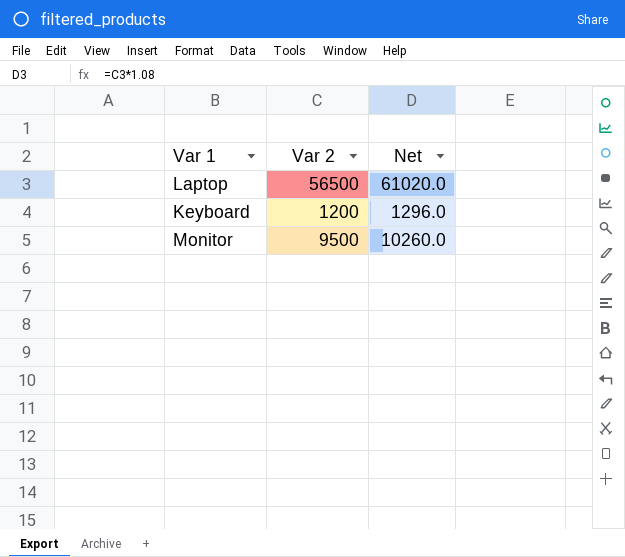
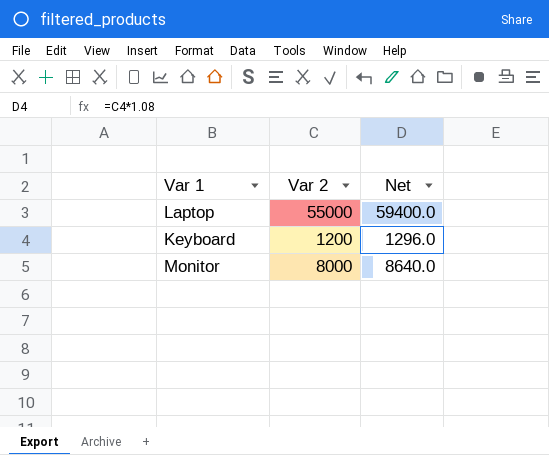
Laptop | Var 2: 56500 -> 55000
Laptop | Net: 61020.0 -> 59400.0
Monitor | Var 2: 9500 -> 8000
Monitor | Net: 10260.0 -> 8640.0

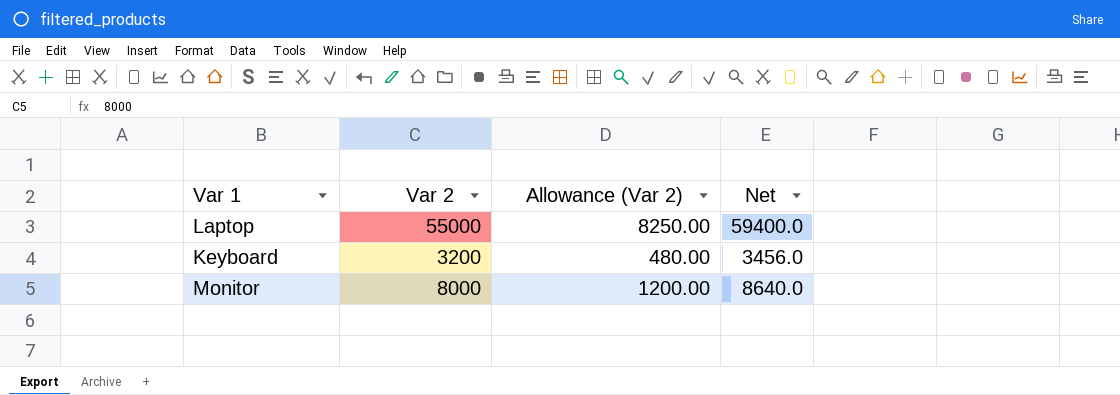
column Allowance (Var 2) | formula: none -> [Var 2] * 0.15
Keyboard | Var 2: 1200 -> 3200
Keyboard | Net: 1296.0 -> 3456.0

